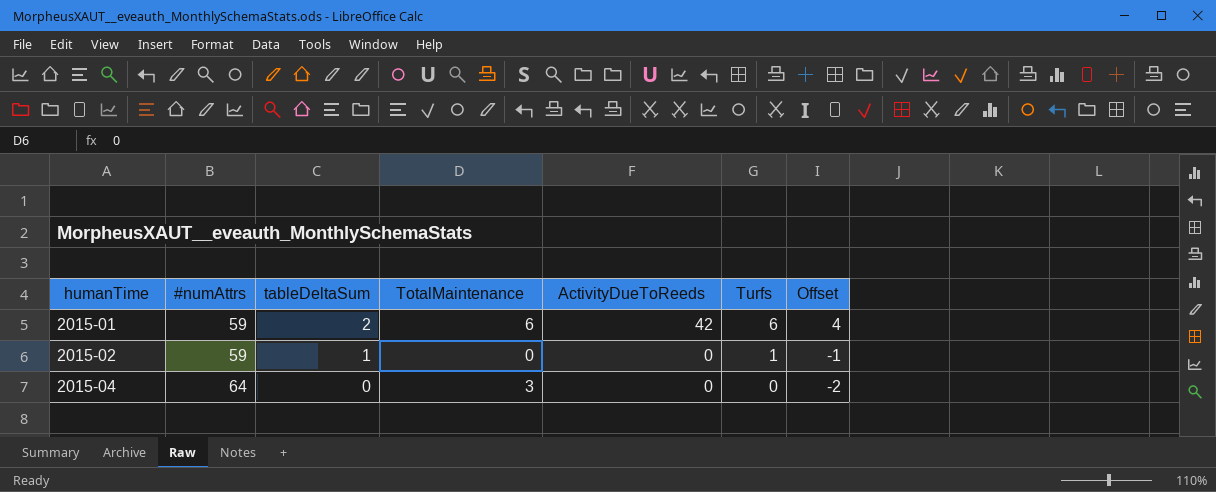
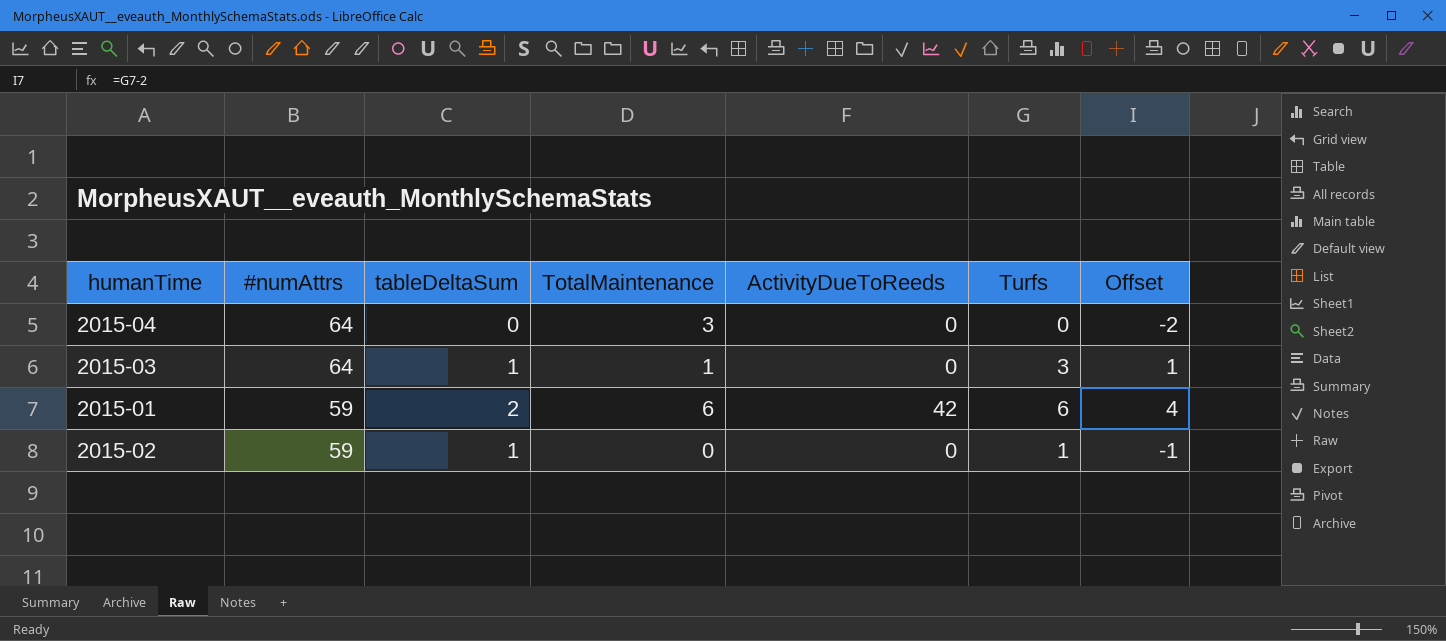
row order: humanTime ascending -> #numAttrs descending
row 2015-03: none -> 64 | 1 | 1 | 0 | 3 | 1

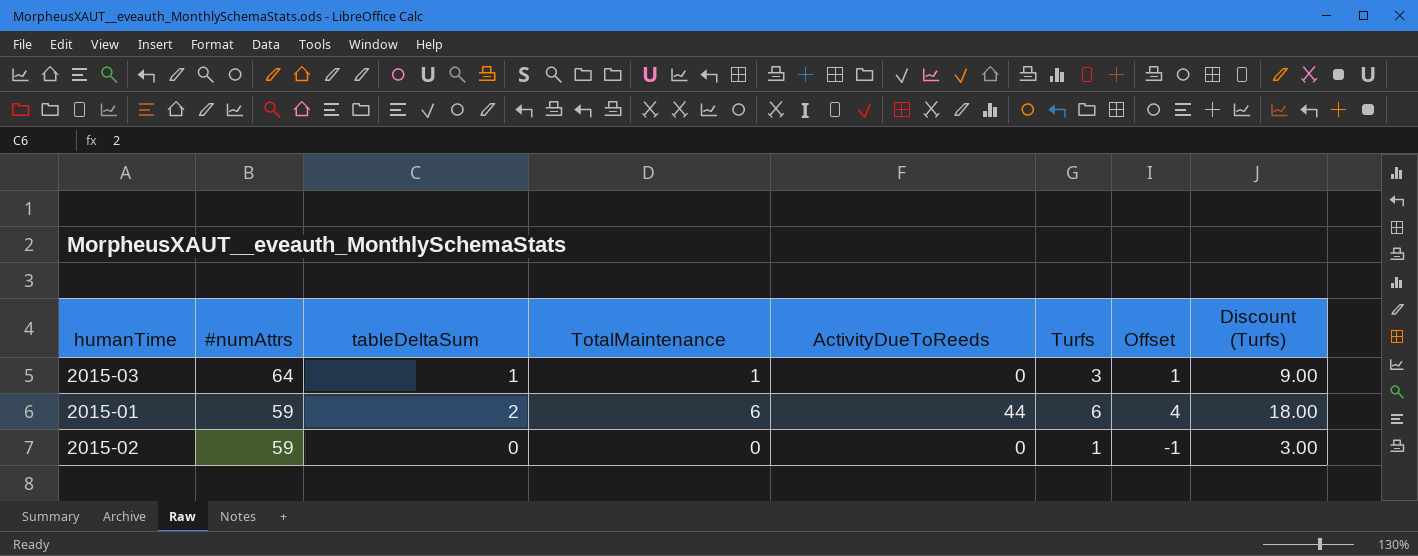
column Discount (Turfs) | formula: none -> [Turfs] * 3
row 2015-04: 64 | 0 | 3 | 0 | 0 | -2 -> none
2015-01 | ActivityDueToReeds: 42 -> 44
2015-02 | tableDeltaSum: 1 -> 0

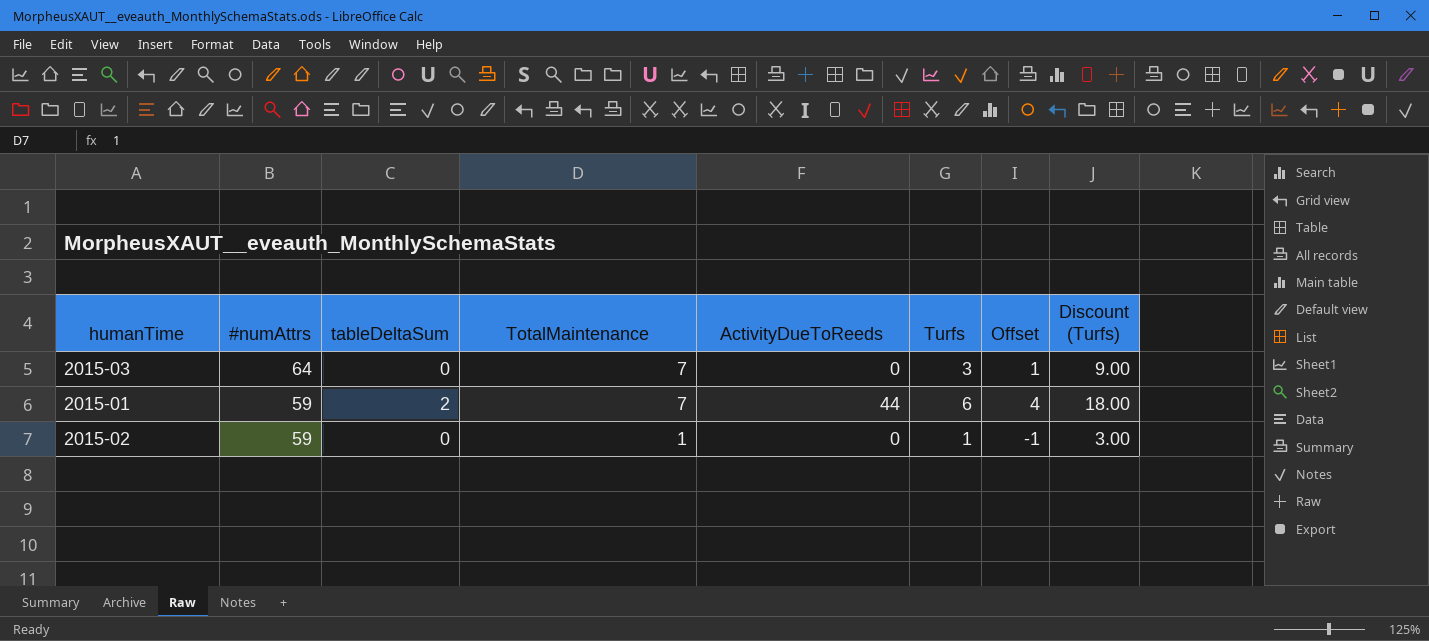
2015-03 | tableDeltaSum: 1 -> 0
2015-03 | TotalMaintenance: 1 -> 7
2015-01 | TotalMaintenance: 6 -> 7
2015-02 | TotalMaintenance: 0 -> 1

